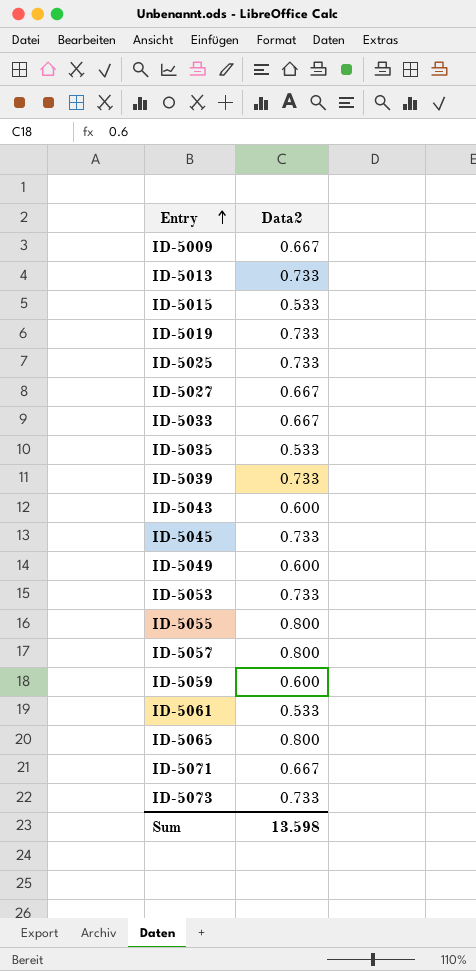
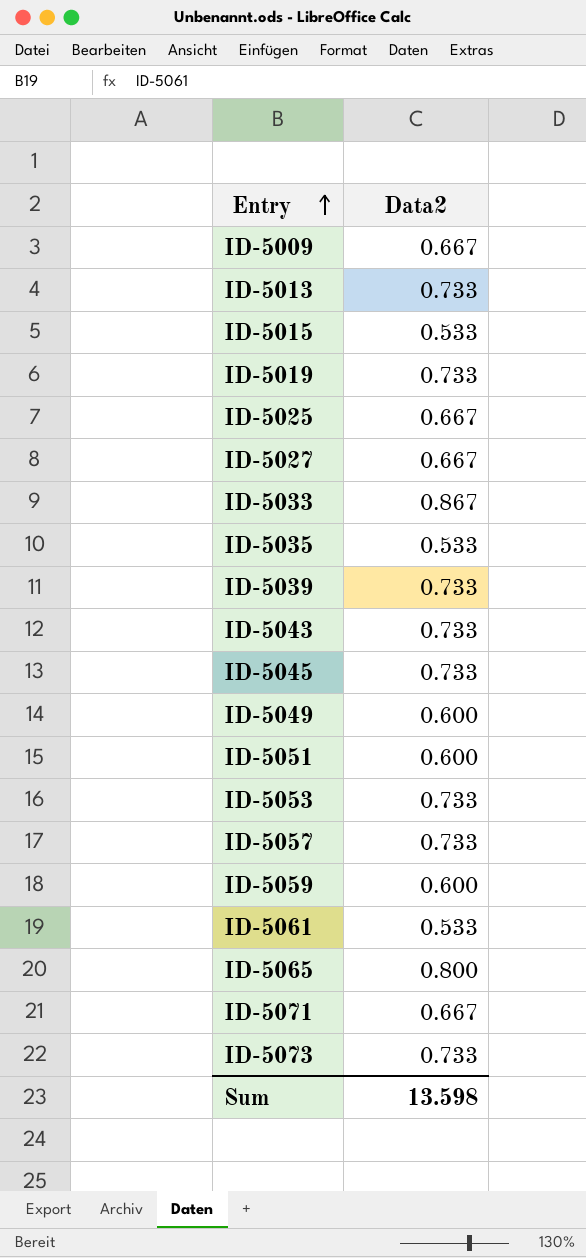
row ID-5055: 0.800 -> none
ID-5025 | Data2: 0.733 -> 0.667
ID-5033 | Data2: 0.667 -> 0.867
ID-5043 | Data2: 0.600 -> 0.733
row ID-5051: none -> 0.600
ID-5057 | Data2: 0.800 -> 0.733

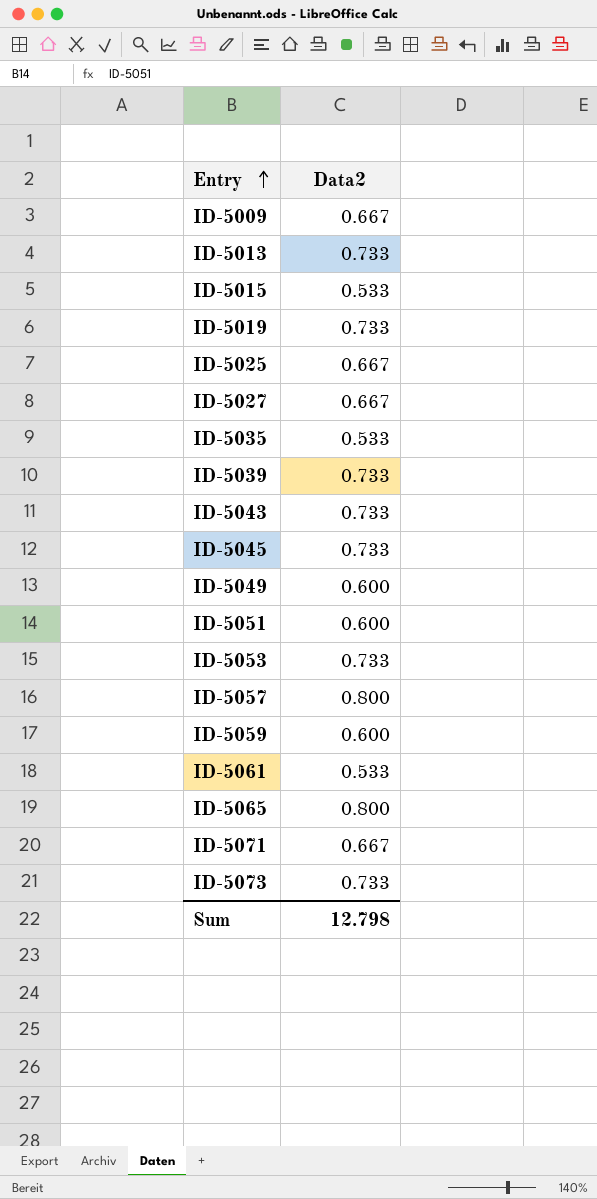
row ID-5033: 0.867 -> none
ID-5057 | Data2: 0.733 -> 0.800
Sum | Data2: 13.598 -> 12.798

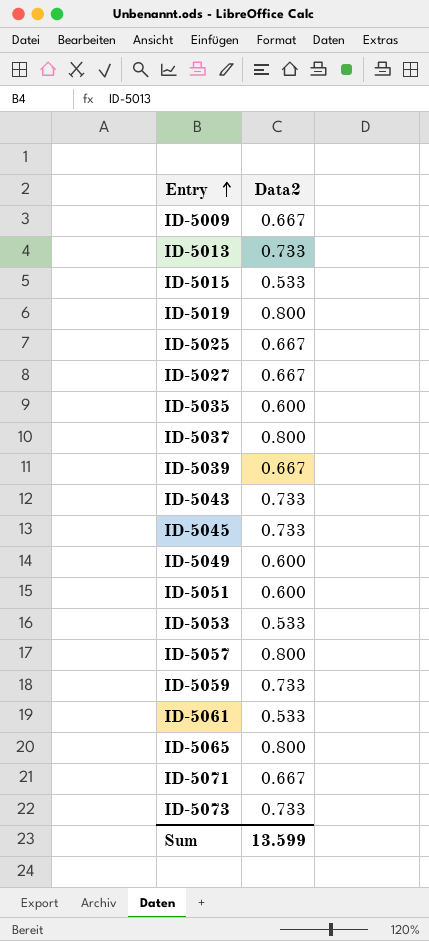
ID-5019 | Data2: 0.733 -> 0.800
ID-5035 | Data2: 0.533 -> 0.600
row ID-5037: none -> 0.800
ID-5039 | Data2: 0.733 -> 0.667
ID-5053 | Data2: 0.733 -> 0.533
ID-5059 | Data2: 0.600 -> 0.733
Sum | Data2: 12.798 -> 13.599

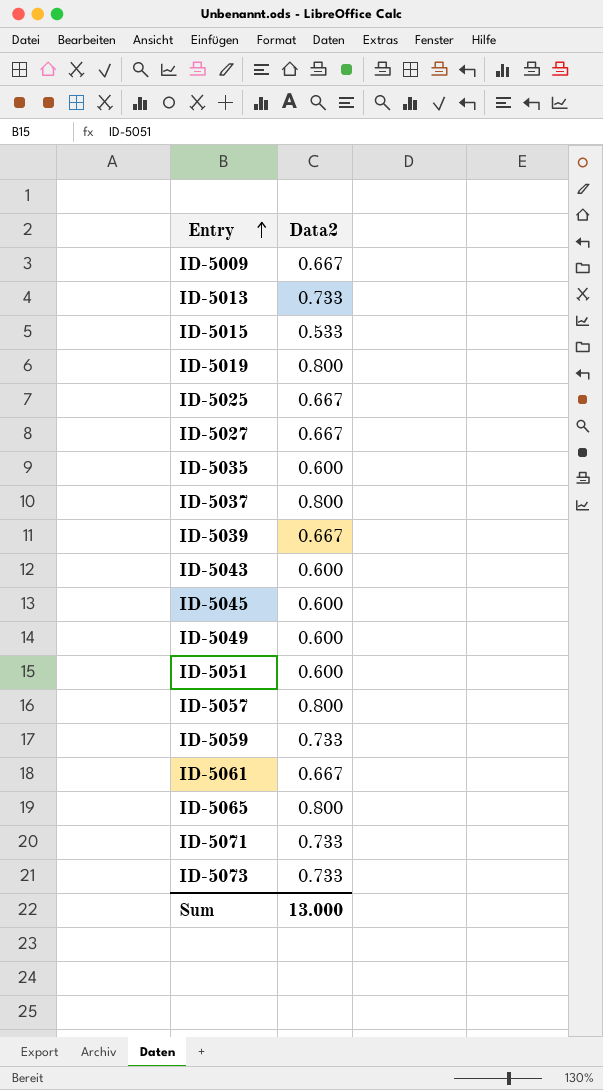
row ID-5053: 0.533 -> none
ID-5043 | Data2: 0.733 -> 0.600
ID-5045 | Data2: 0.733 -> 0.600
ID-5061 | Data2: 0.533 -> 0.667
ID-5071 | Data2: 0.667 -> 0.733
Sum | Data2: 13.599 -> 13.000

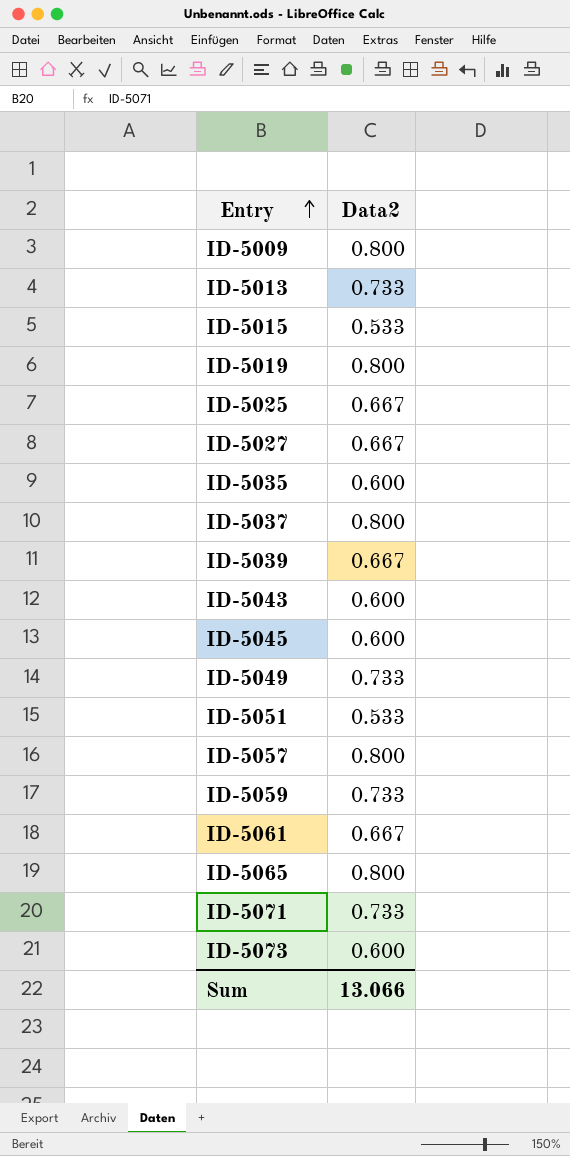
ID-5009 | Data2: 0.667 -> 0.800
ID-5049 | Data2: 0.600 -> 0.733
ID-5051 | Data2: 0.600 -> 0.533
ID-5073 | Data2: 0.733 -> 0.600
Sum | Data2: 13.000 -> 13.066

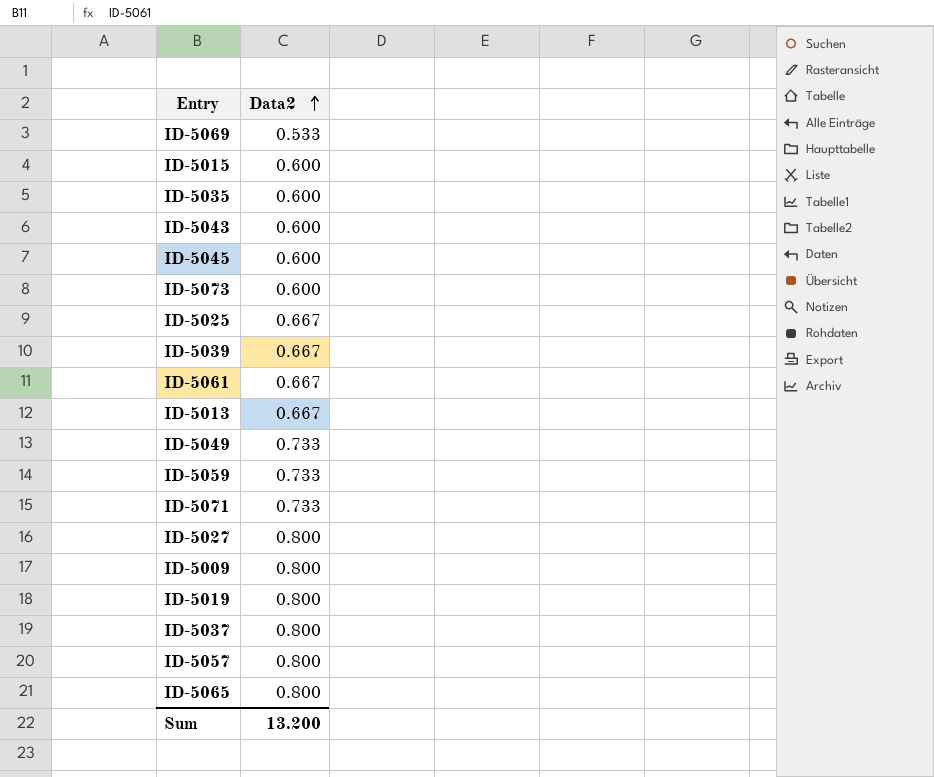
row order: Entry ascending -> Data2 ascending
row ID-5051: 0.533 -> none
row ID-5069: none -> 0.533
ID-5015 | Data2: 0.533 -> 0.600
ID-5013 | Data2: 0.733 -> 0.667
ID-5027 | Data2: 0.667 -> 0.800
Sum | Data2: 13.066 -> 13.200

